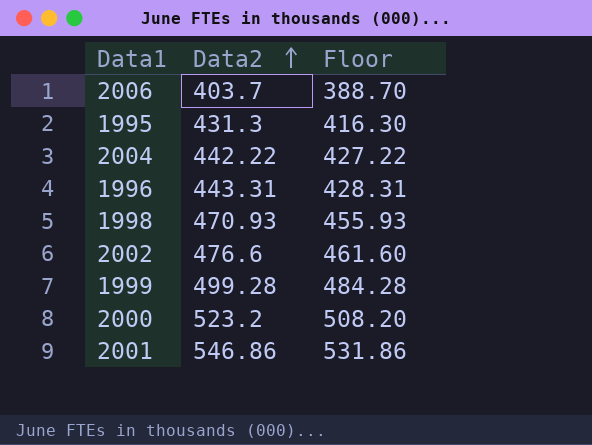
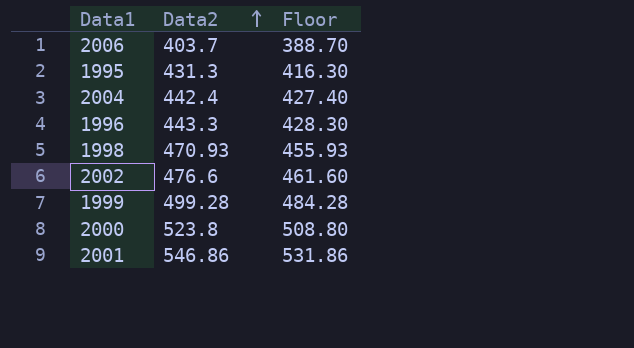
2004 | Data2: 442.22 -> 442.4
2004 | Floor: 427.22 -> 427.40
1996 | Data2: 443.31 -> 443.3
1996 | Floor: 428.31 -> 428.30
2000 | Data2: 523.2 -> 523.8
2000 | Floor: 508.20 -> 508.80

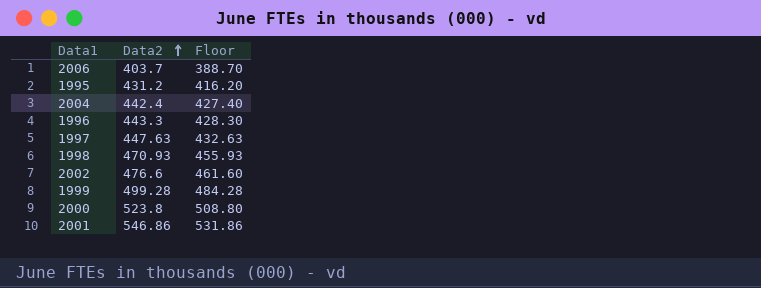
1995 | Data2: 431.3 -> 431.2
1995 | Floor: 416.30 -> 416.20
row 1997: none -> 447.63 | 432.63

